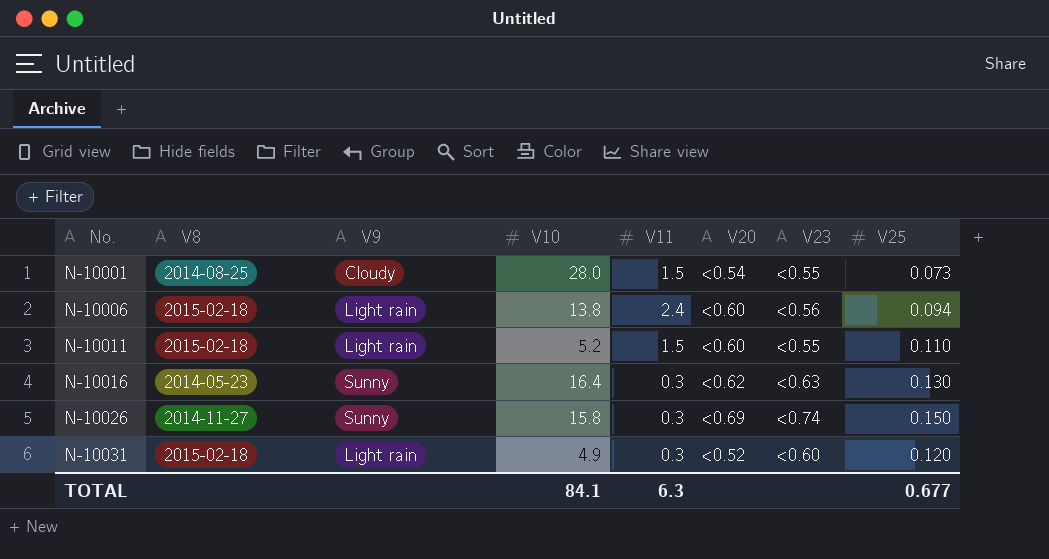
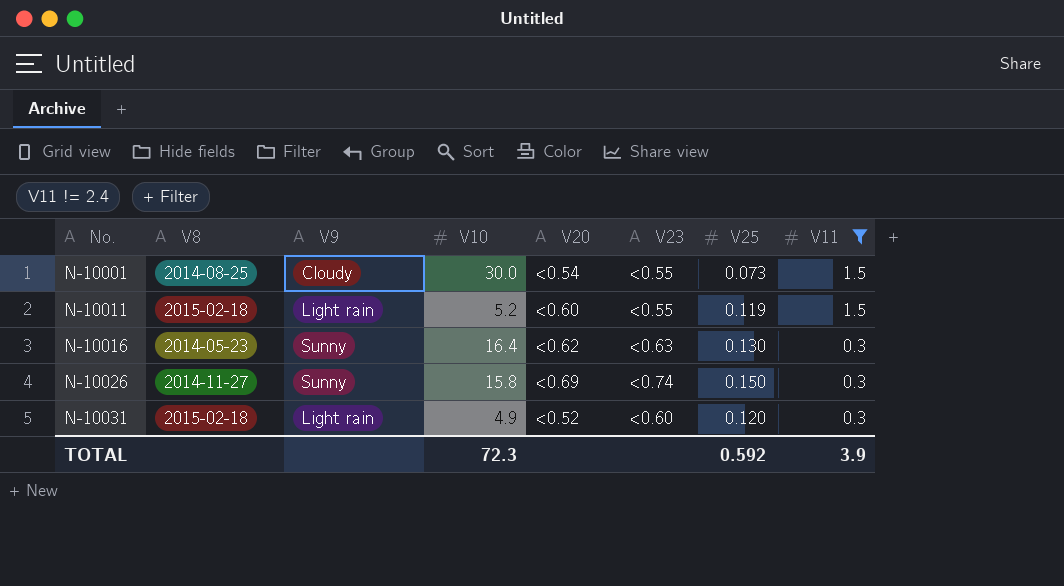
filter: none -> V11 != 2.4
column V11 | position: 5 -> 8
N-10001 | V10: 28.0 -> 30.0
N-10011 | V25: 0.110 -> 0.119
TOTAL | V10: 84.1 -> 72.3
TOTAL | V25: 0.677 -> 0.592
TOTAL | V11: 6.3 -> 3.9

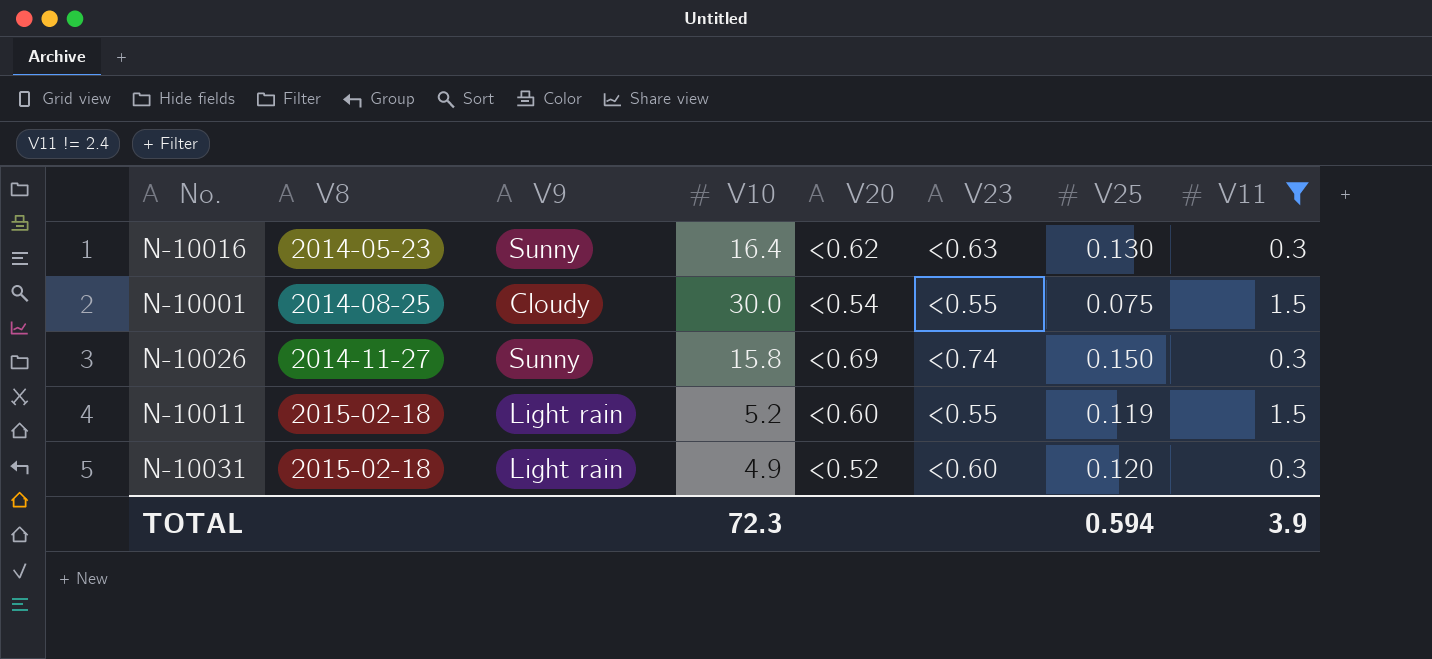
row order: No. ascending -> V8 ascending
N-10001 | V25: 0.073 -> 0.075
TOTAL | V25: 0.592 -> 0.594

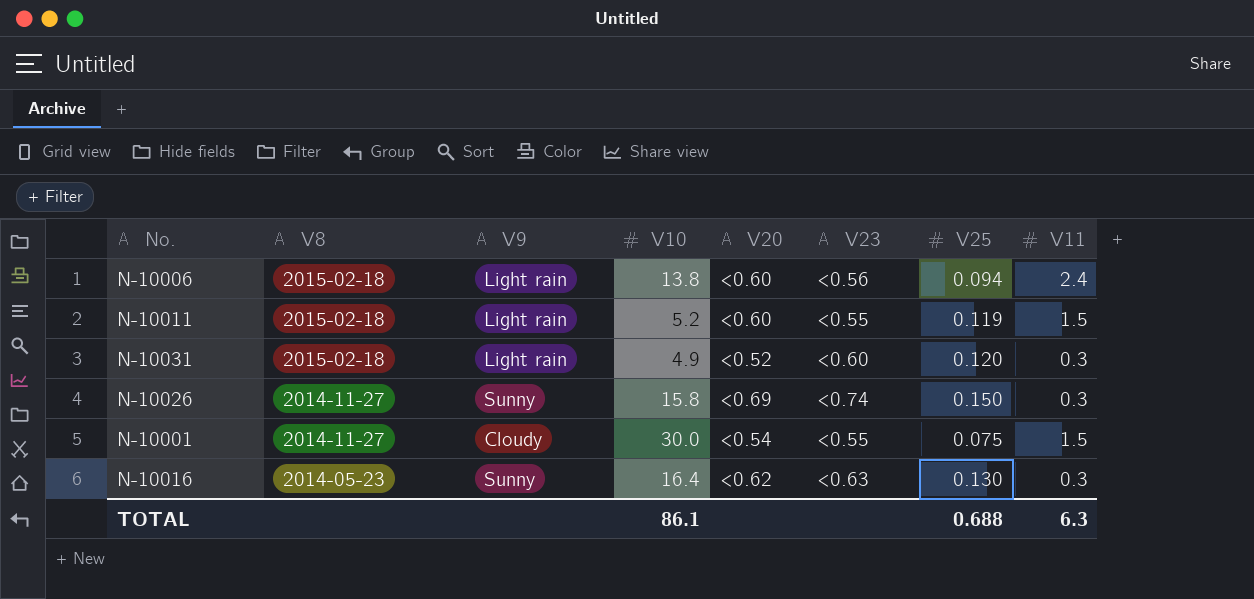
filter: V11 != 2.4 -> none
row order: V8 ascending -> V8 descending
N-10001 | V8: 2014-08-25 -> 2014-11-27
TOTAL | V10: 72.3 -> 86.1
TOTAL | V25: 0.594 -> 0.688
TOTAL | V11: 3.9 -> 6.3

